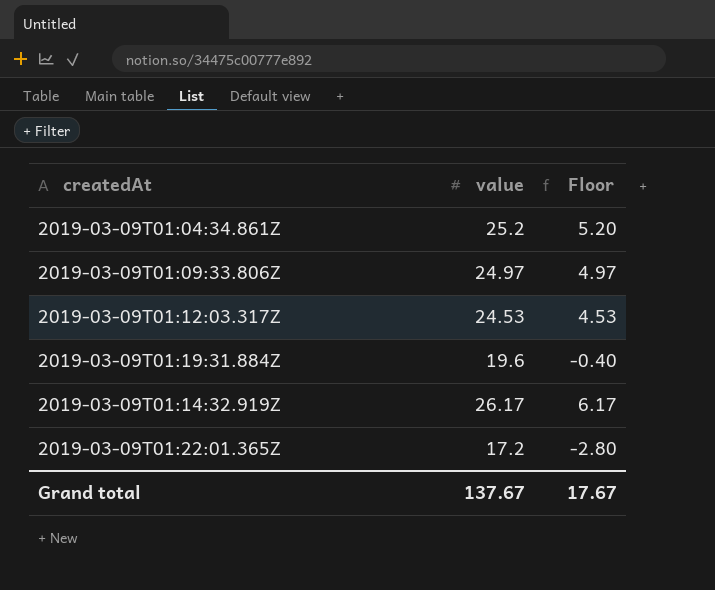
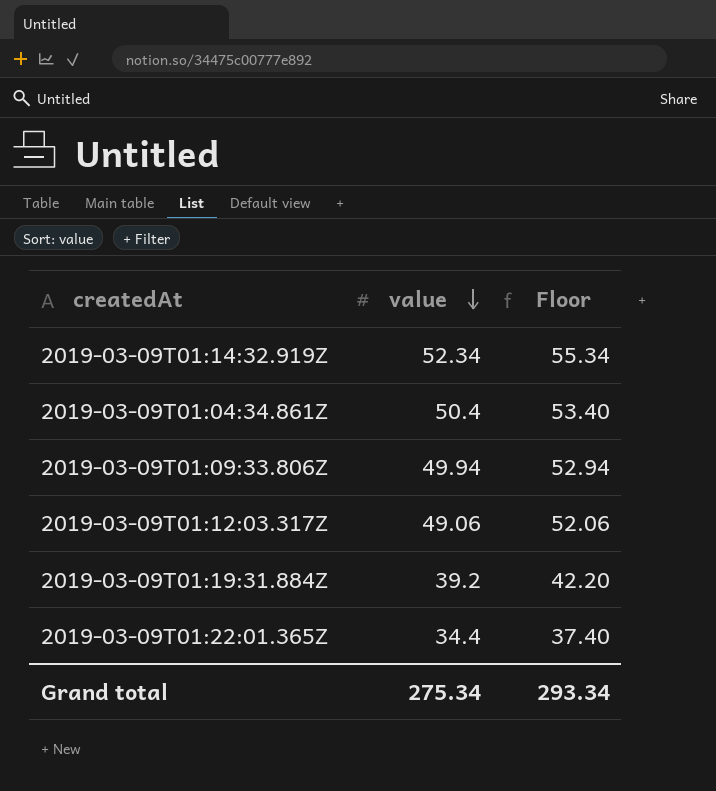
row order: none -> value descending
column Floor | formula: [value] - 20 -> [value] + 3
2019-03-09T01:14:32.919Z | value: 26.17 -> 52.34
2019-03-09T01:04:34.861Z | value: 25.2 -> 50.4
2019-03-09T01:09:33.806Z | value: 24.97 -> 49.94
2019-03-09T01:12:03.317Z | value: 24.53 -> 49.06
2019-03-09T01:19:31.884Z | value: 19.6 -> 39.2
2019-03-09T01:22:01.365Z | value: 17.2 -> 34.4
Grand total | value: 137.67 -> 275.34
Grand total | Floor: 17.67 -> 293.34

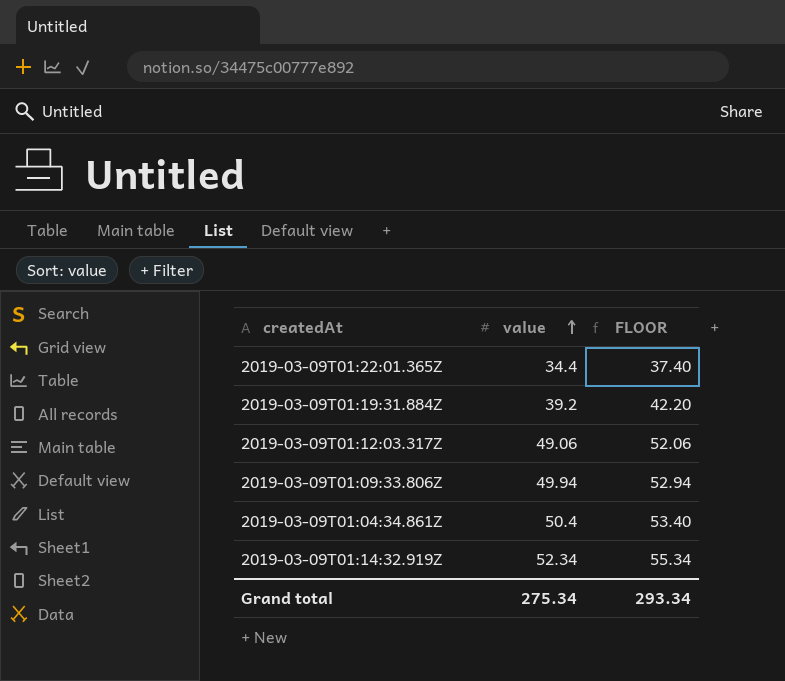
row order: value descending -> value ascending
column name: Floor -> FLOOR

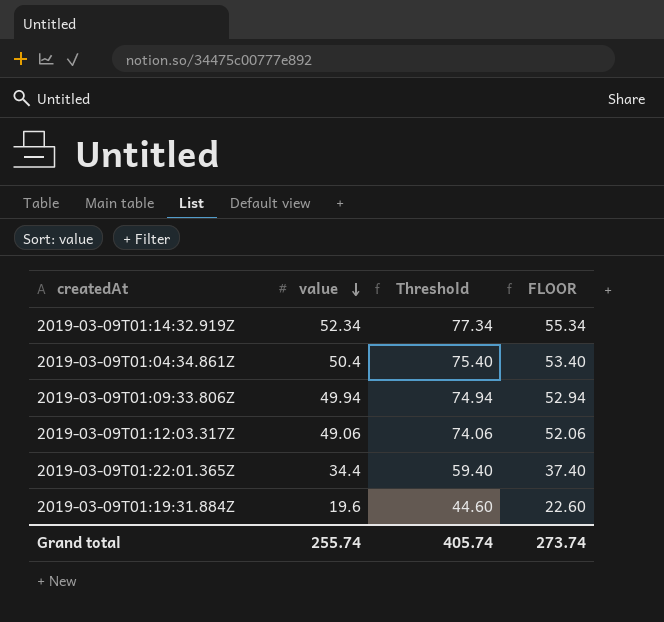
row order: value ascending -> value descending
column Threshold | formula: none -> [value] + 25
2019-03-09T01:19:31.884Z | value: 39.2 -> 19.6
2019-03-09T01:19:31.884Z | FLOOR: 42.20 -> 22.60
Grand total | value: 275.34 -> 255.74
Grand total | FLOOR: 293.34 -> 273.74

